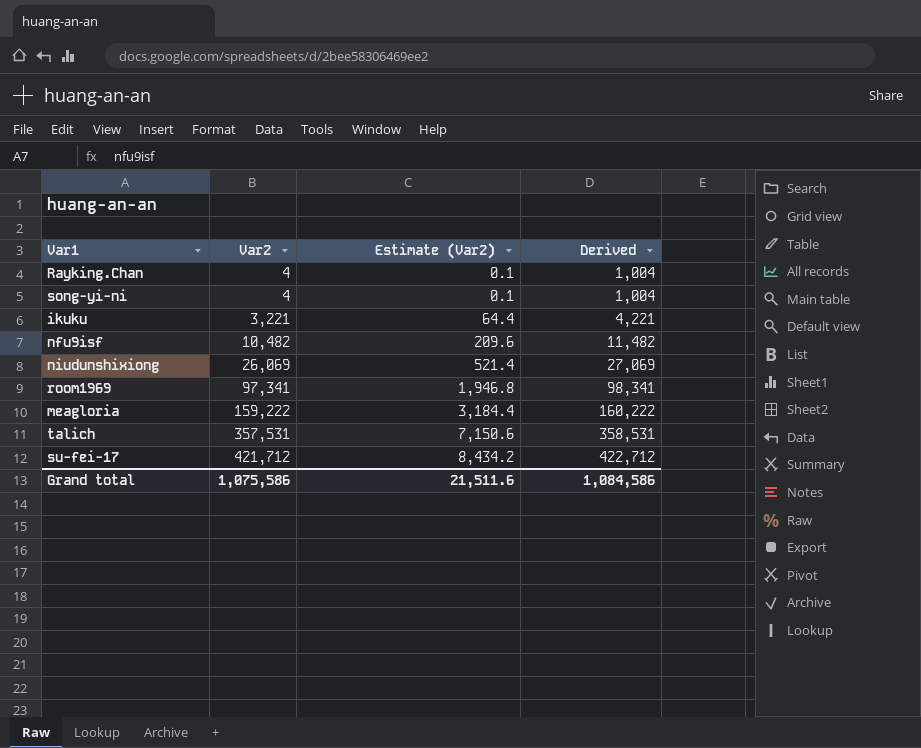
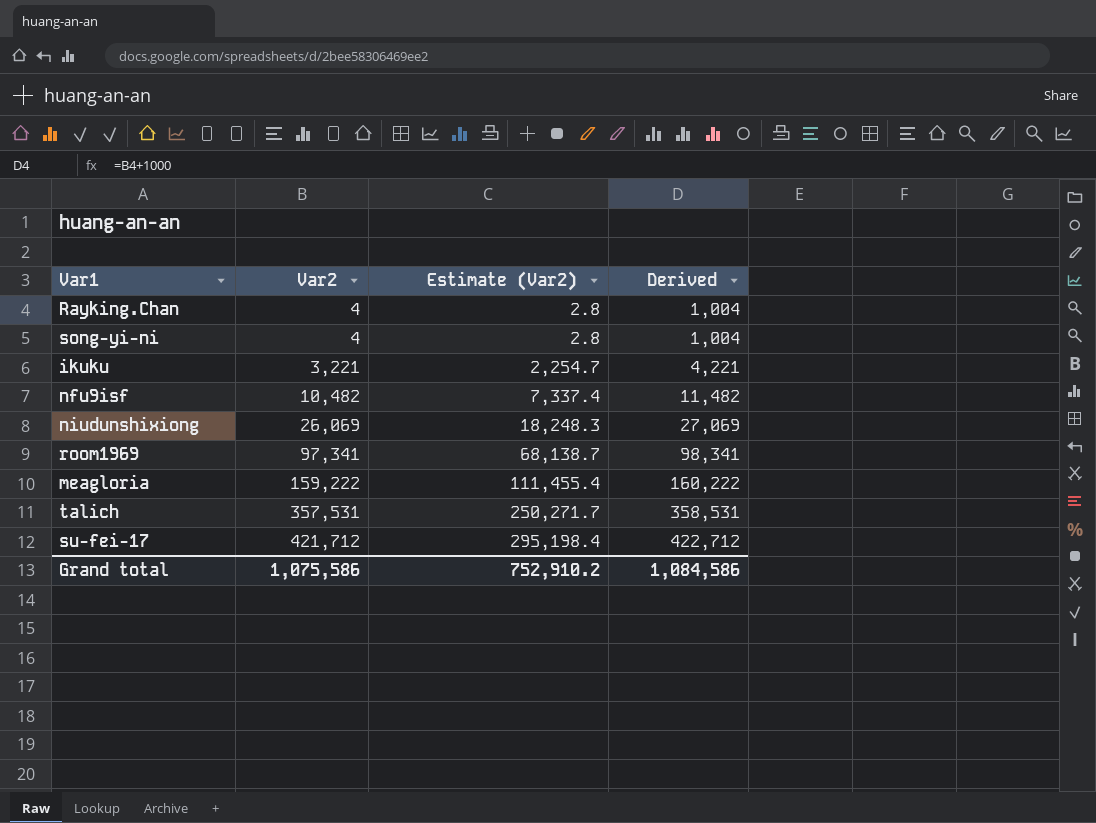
column Estimate (Var2) | formula: [Var2] * 0.02 -> [Var2] * 0.7
Grand total | Estimate (Var2): 21,511.6 -> 752,910.2

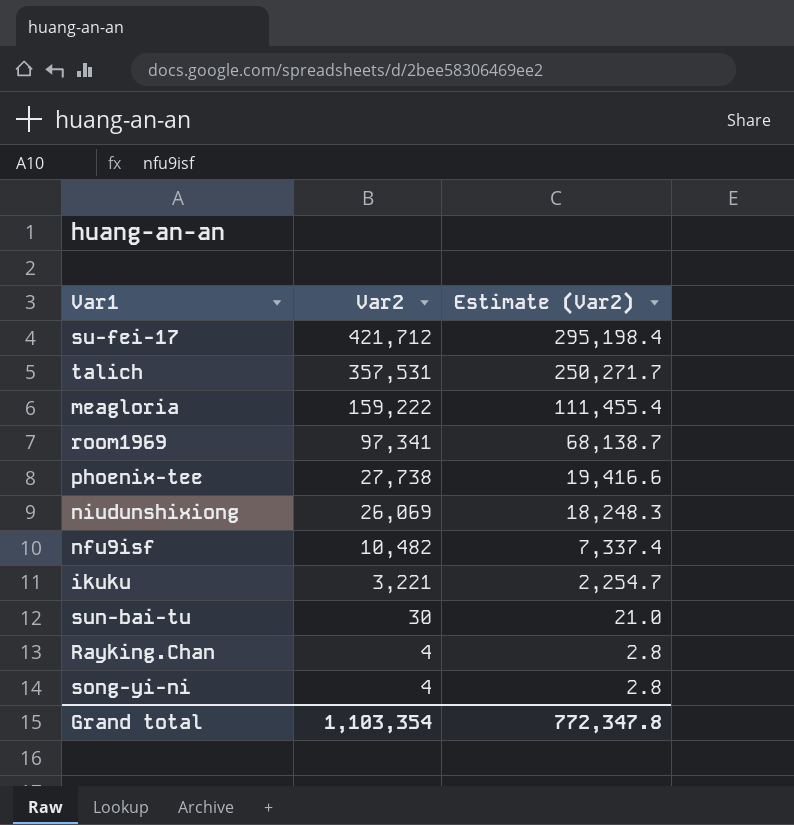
row order: Var2 ascending -> Var2 descending
column Derived | formula: [Var2] + 1000 -> none
row phoenix-tee: none -> 27,738 | 19,416.6
row sun-bai-tu: none -> 30 | 21.0
Grand total | Var2: 1,075,586 -> 1,103,354
Grand total | Estimate (Var2): 752,910.2 -> 772,347.8

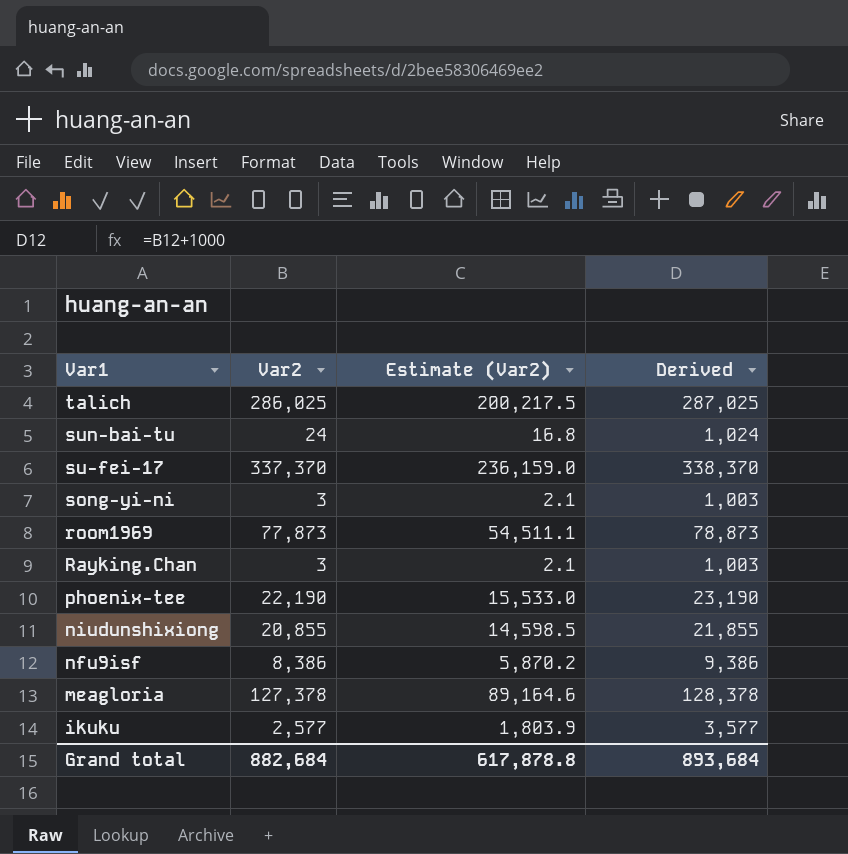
row order: Var2 descending -> Var1 descending
column Derived | formula: none -> [Var2] + 1000
talich | Var2: 357,531 -> 286,025
talich | Estimate (Var2): 250,271.7 -> 200,217.5
sun-bai-tu | Var2: 30 -> 24
sun-bai-tu | Estimate (Var2): 21.0 -> 16.8
su-fei-17 | Var2: 421,712 -> 337,370
su-fei-17 | Estimate (Var2): 295,198.4 -> 236,159.0
song-yi-ni | Var2: 4 -> 3
song-yi-ni | Estimate (Var2): 2.8 -> 2.1
room1969 | Var2: 97,341 -> 77,873
room1969 | Estimate (Var2): 68,138.7 -> 54,511.1
Rayking.Chan | Var2: 4 -> 3
Rayking.Chan | Estimate (Var2): 2.8 -> 2.1
phoenix-tee | Var2: 27,738 -> 22,190
phoenix-tee | Estimate (Var2): 19,416.6 -> 15,533.0
niudunshixiong | Var2: 26,069 -> 20,855
niudunshixiong | Estimate (Var2): 18,248.3 -> 14,598.5
nfu9isf | Var2: 10,482 -> 8,386
nfu9isf | Estimate (Var2): 7,337.4 -> 5,870.2
meagloria | Var2: 159,222 -> 127,378
meagloria | Estimate (Var2): 111,455.4 -> 89,164.6
ikuku | Var2: 3,221 -> 2,577
ikuku | Estimate (Var2): 2,254.7 -> 1,803.9
Grand total | Var2: 1,103,354 -> 882,684
Grand total | Estimate (Var2): 772,347.8 -> 617,878.8

